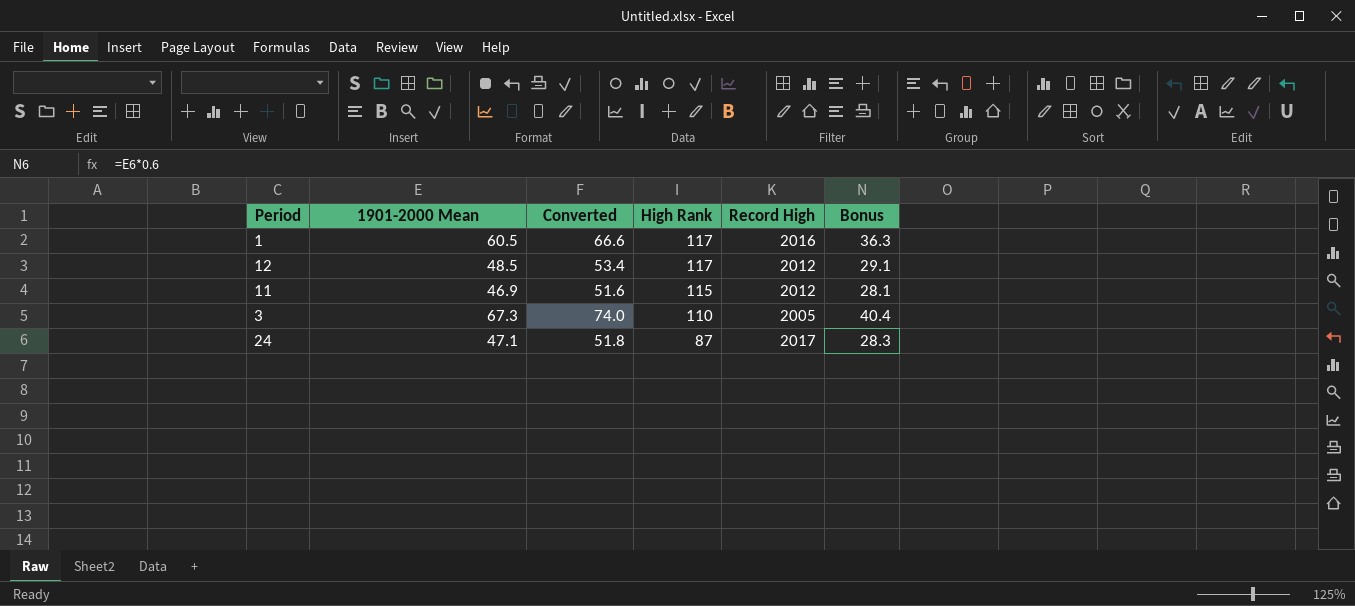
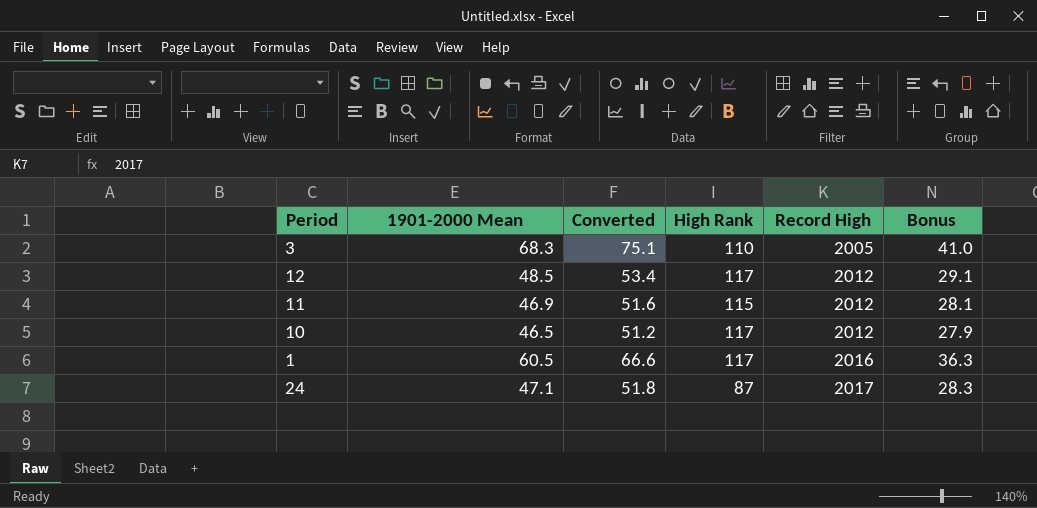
row order: High Rank descending -> Record High ascending
3 | 1901-2000 Mean: 67.3 -> 68.3
3 | Converted: 74.0 -> 75.1
3 | Bonus: 40.4 -> 41.0
row 10: none -> 46.5 | 51.2 | 117 | 2012 | 27.9

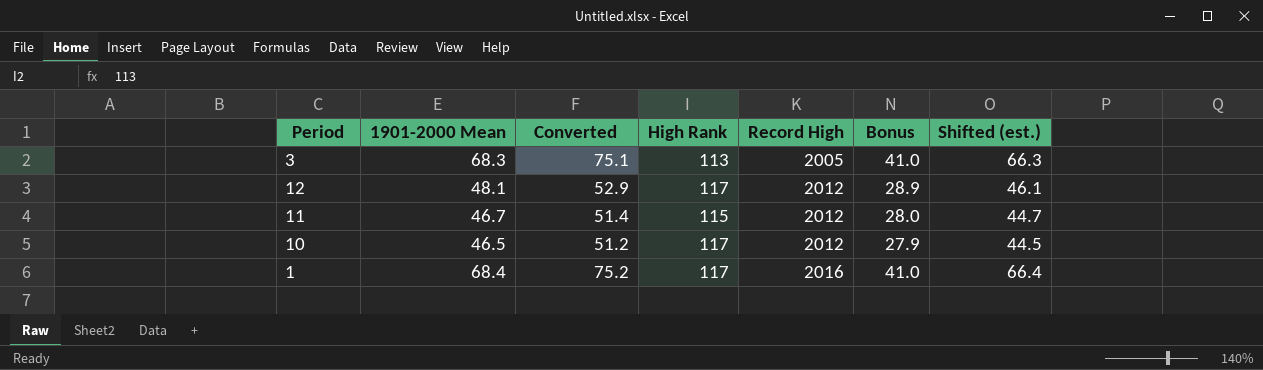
column Shifted (est.) | formula: none -> [1901-2000 Mean] - 2
row 24: 47.1 | 51.8 | 87 | 2017 | 28.3 -> none
3 | High Rank: 110 -> 113
12 | 1901-2000 Mean: 48.5 -> 48.1
12 | Converted: 53.4 -> 52.9
12 | Bonus: 29.1 -> 28.9
11 | 1901-2000 Mean: 46.9 -> 46.7
11 | Converted: 51.6 -> 51.4
11 | Bonus: 28.1 -> 28.0
1 | 1901-2000 Mean: 60.5 -> 68.4
1 | Converted: 66.6 -> 75.2
1 | Bonus: 36.3 -> 41.0

